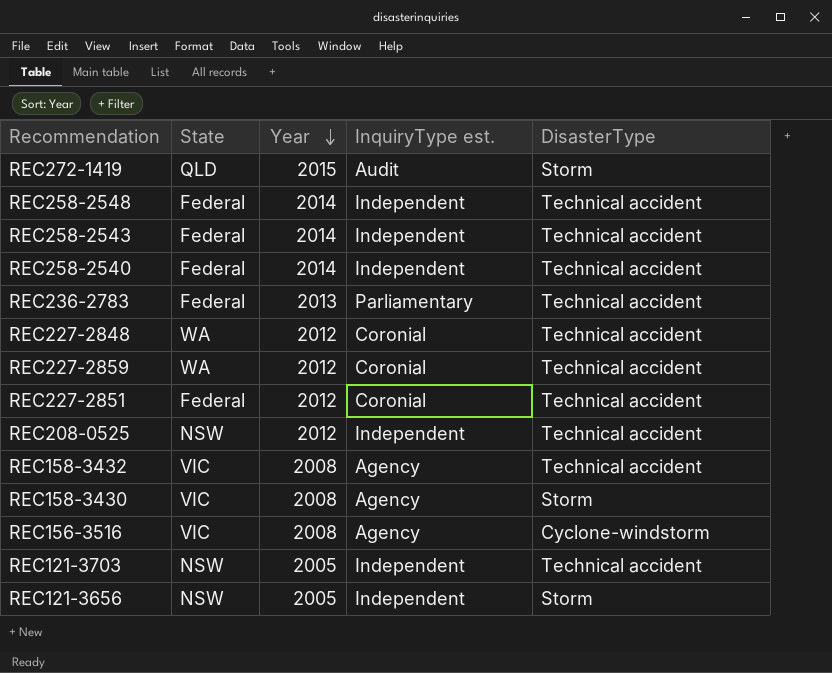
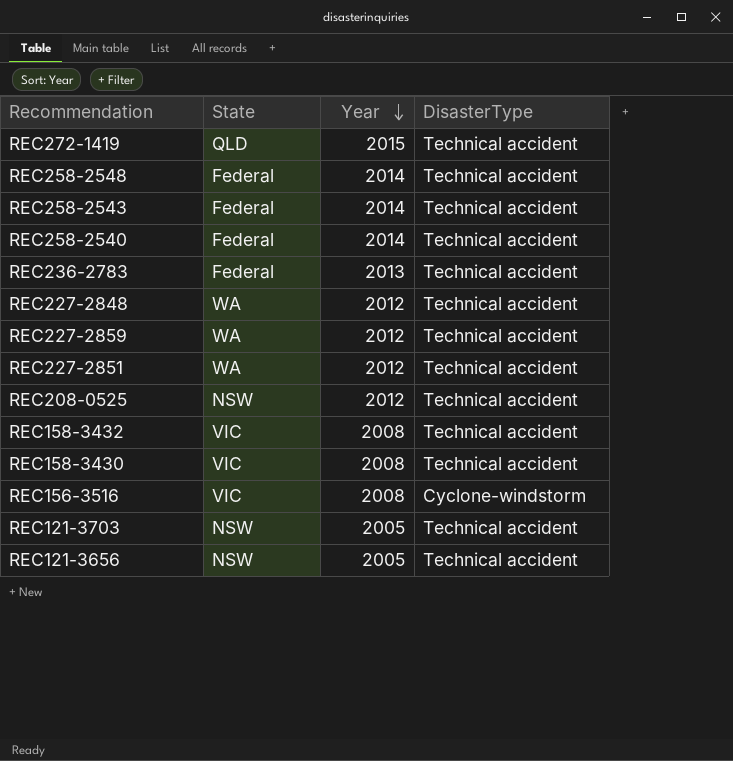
column InquiryType est. | position: 4 -> none
REC272-1419 | DisasterType: Storm -> Technical accident
REC227-2851 | State: Federal -> WA
REC158-3430 | DisasterType: Storm -> Technical accident
REC121-3656 | DisasterType: Storm -> Technical accident

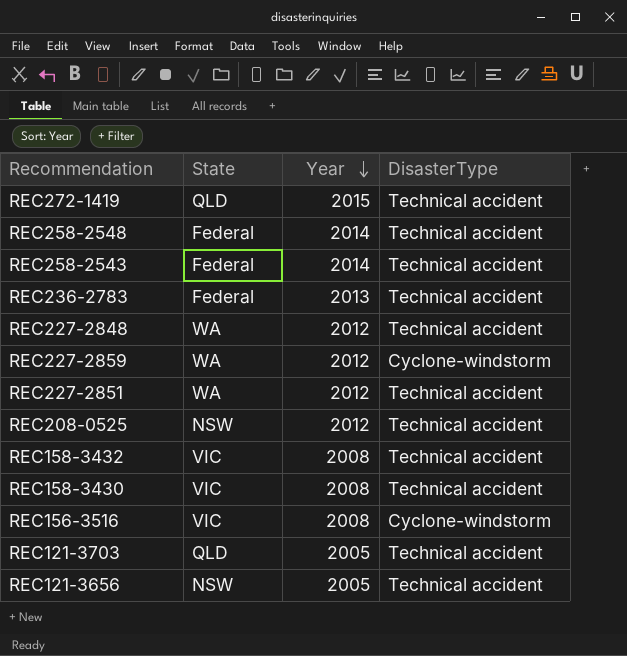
row REC258-2540: Federal | 2014 | Technical accident -> none
REC227-2859 | DisasterType: Technical accident -> Cyclone-windstorm
REC121-3703 | State: NSW -> QLD

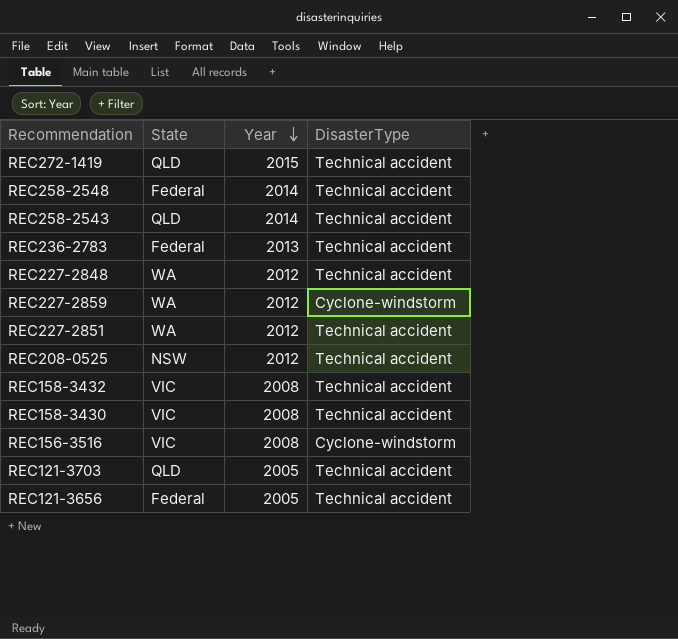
REC258-2543 | State: Federal -> QLD
REC121-3656 | State: NSW -> Federal

